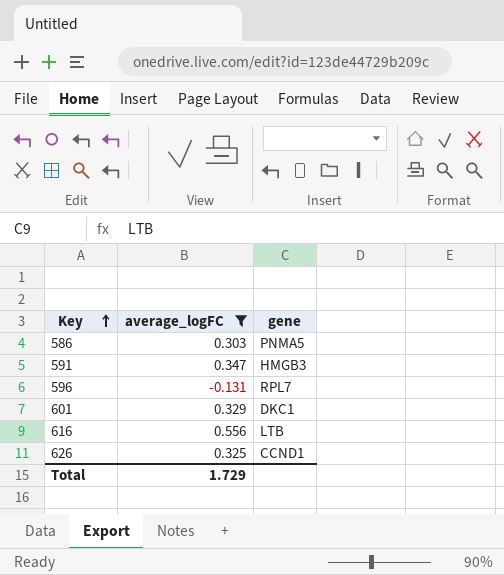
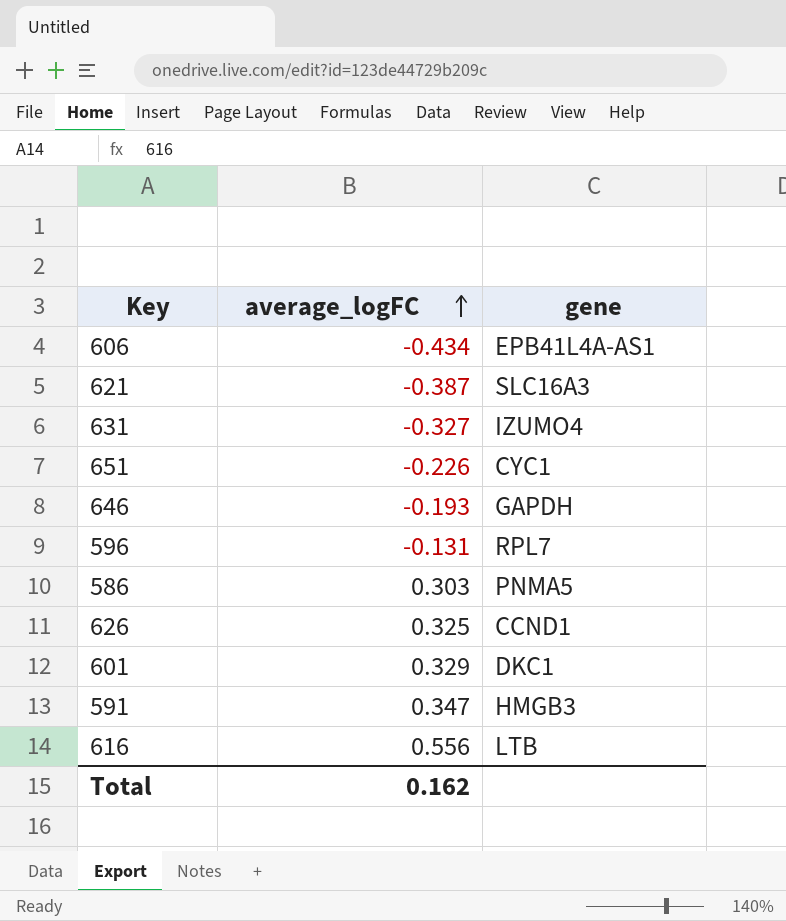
filter: average_logFC >= -0.131 -> none
row order: Key ascending -> average_logFC ascending
Total | average_logFC: 1.729 -> 0.162

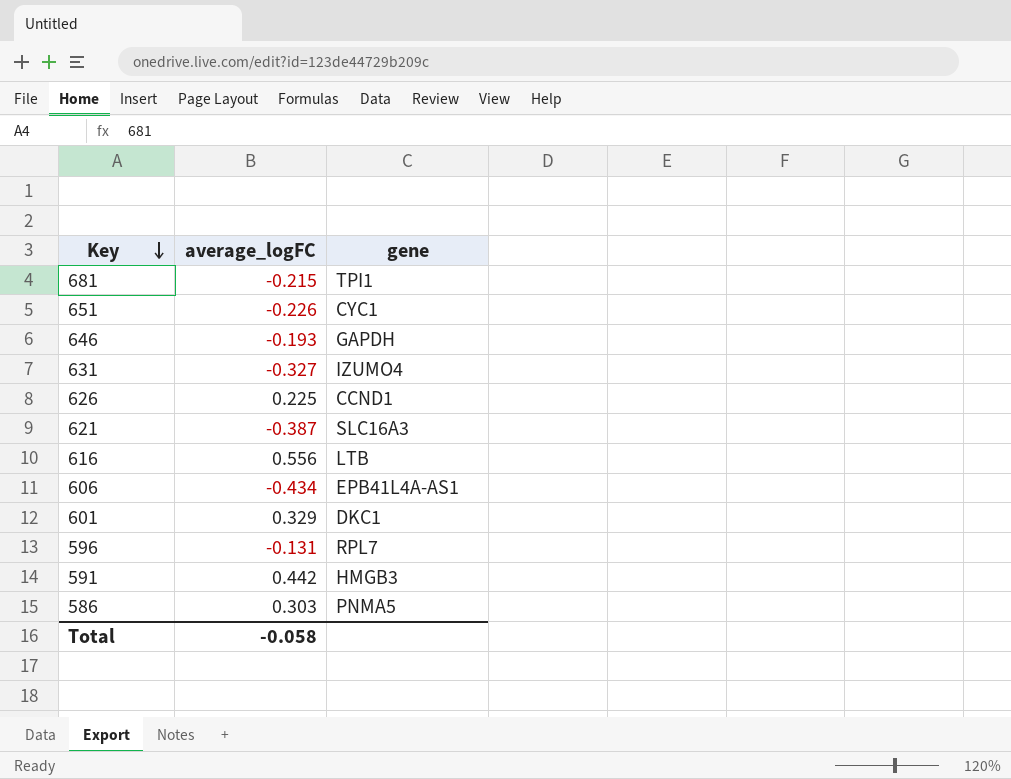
row order: average_logFC ascending -> Key descending
row 681: none -> -0.215 | TPI1
626 | average_logFC: 0.325 -> 0.225
591 | average_logFC: 0.347 -> 0.442
Total | average_logFC: 0.162 -> -0.058

